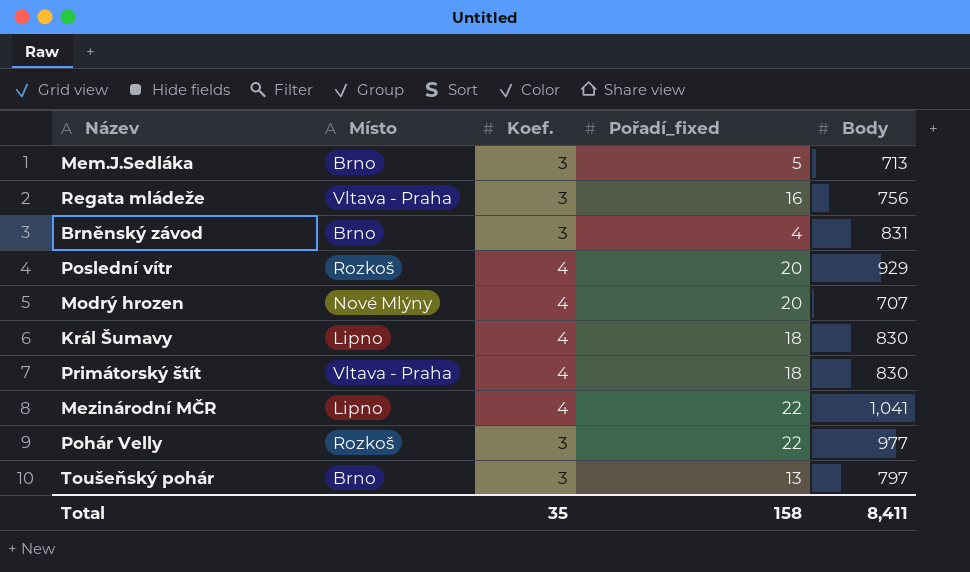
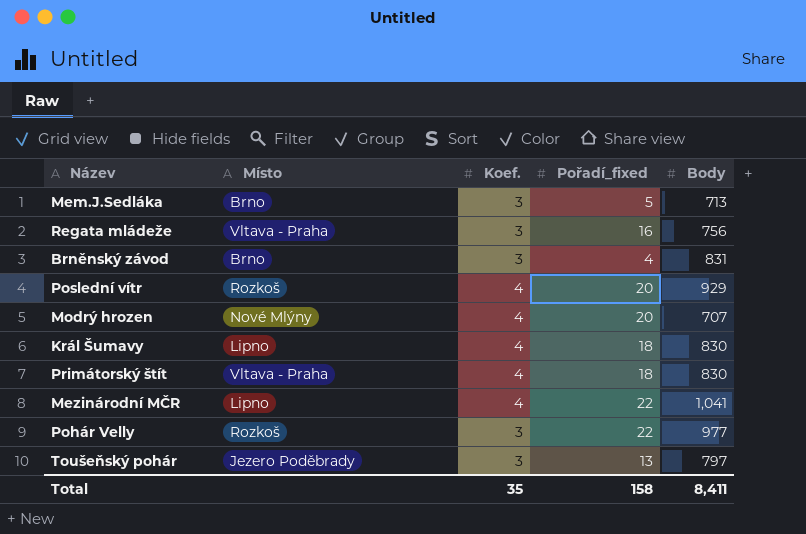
Toušeňský pohár | Místo: Brno -> Jezero Poděbrady

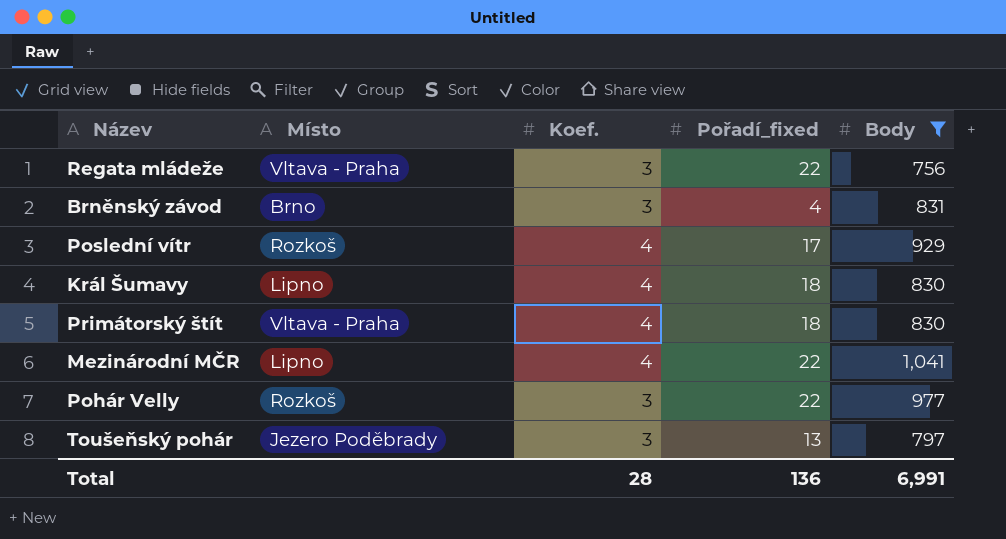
filter: none -> Body >= 756
Regata mládeže | Pořadí_fixed: 16 -> 22
Poslední vítr | Pořadí_fixed: 20 -> 17
Total | Koef.: 35 -> 28
Total | Pořadí_fixed: 158 -> 136
Total | Body: 8,411 -> 6,991

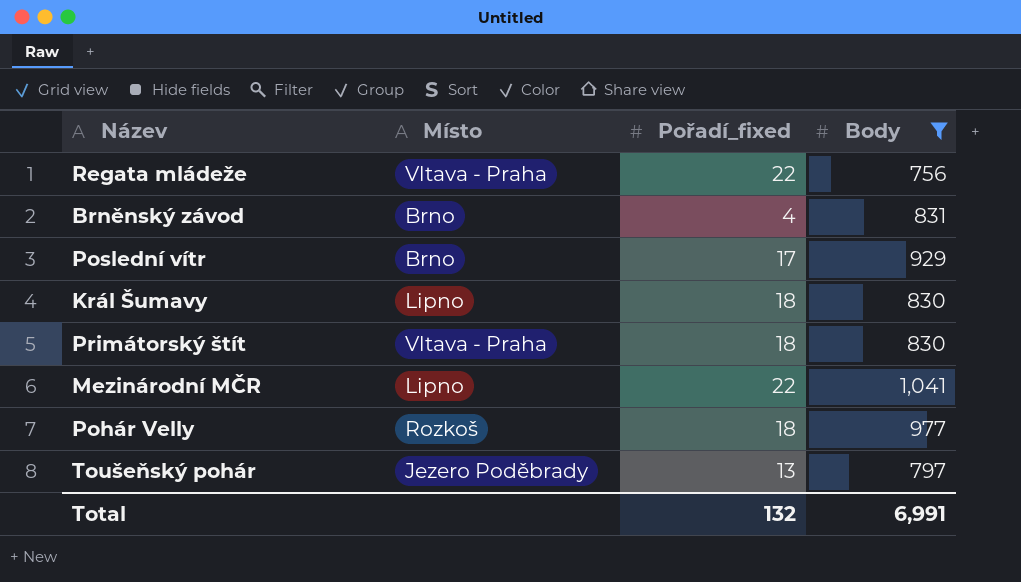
column Koef. | position: 3 -> none
Poslední vítr | Místo: Rozkoš -> Brno
Pohár Velly | Pořadí_fixed: 22 -> 18
Total | Pořadí_fixed: 136 -> 132

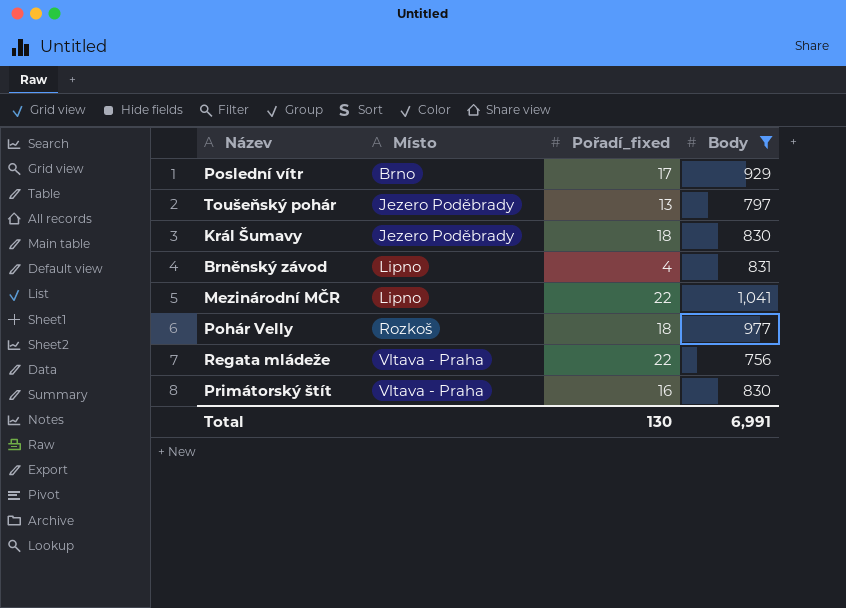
row order: none -> Místo ascending
Král Šumavy | Místo: Lipno -> Jezero Poděbrady
Brněnský závod | Místo: Brno -> Lipno
Primátorský štít | Pořadí_fixed: 18 -> 16
Total | Pořadí_fixed: 132 -> 130

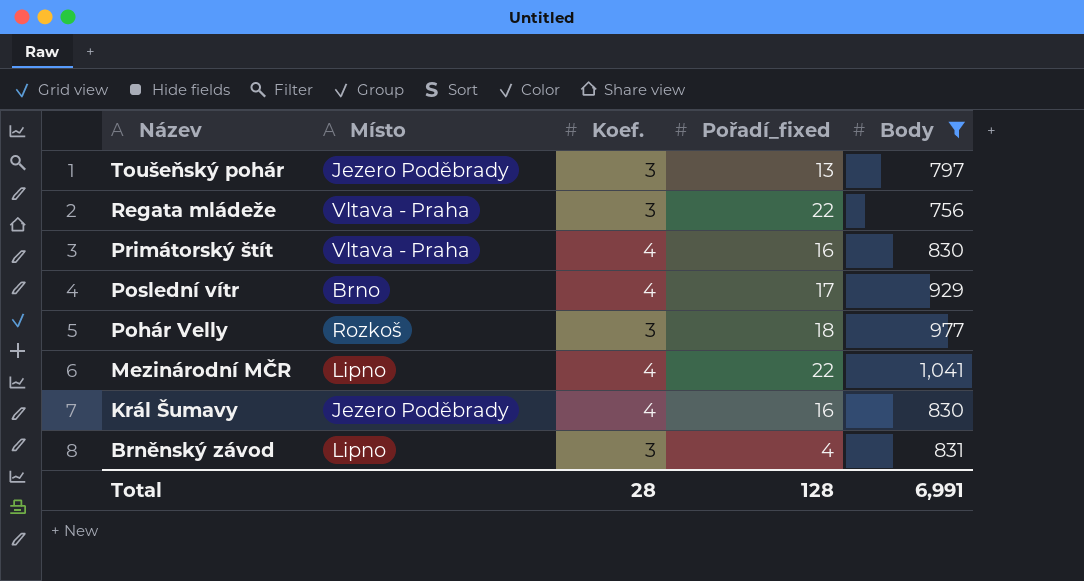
row order: Místo ascending -> Název descending
column Koef. | position: none -> 3
Král Šumavy | Pořadí_fixed: 18 -> 16
Total | Pořadí_fixed: 130 -> 128

